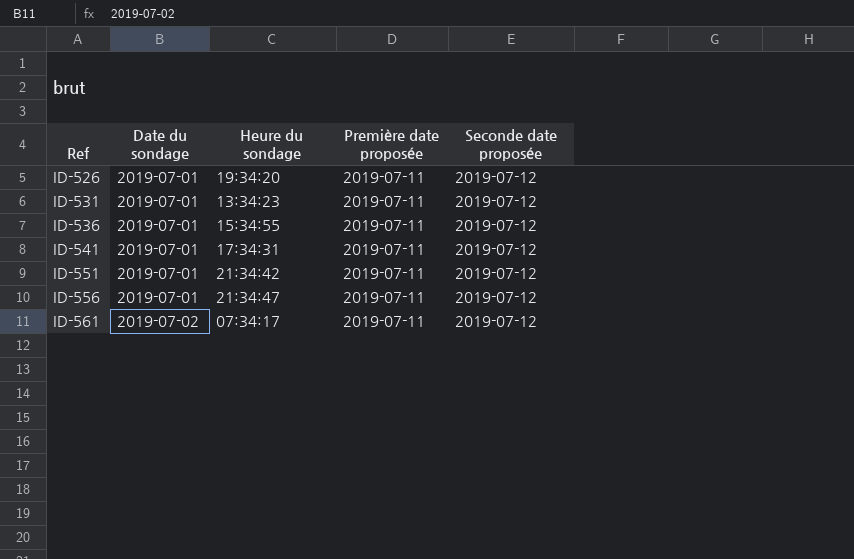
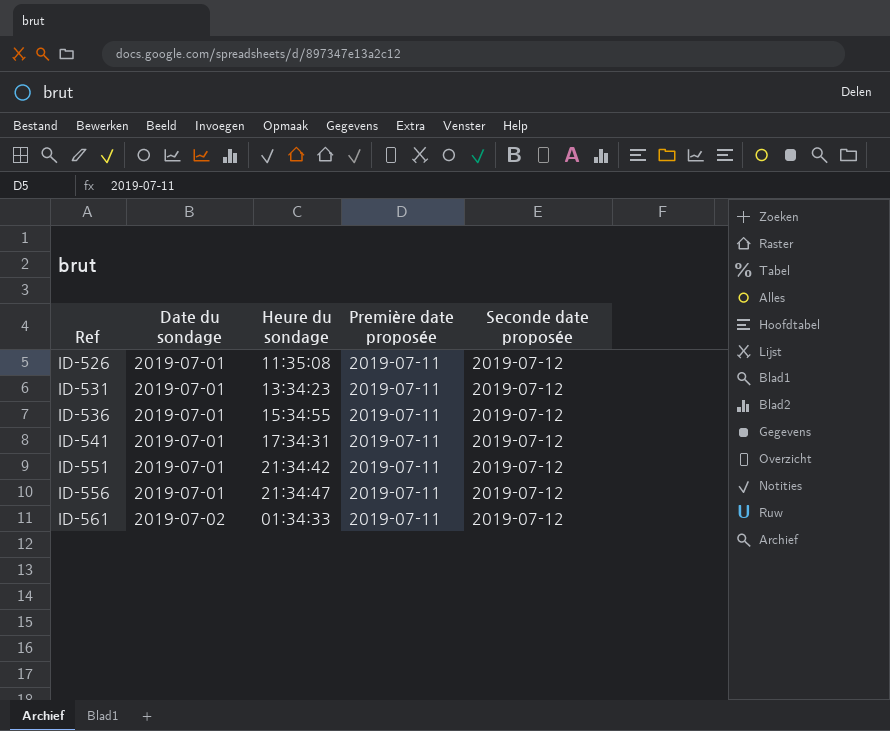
ID-526 | Heure du sondage: 19:34:20 -> 11:35:08
ID-561 | Heure du sondage: 07:34:17 -> 01:34:33

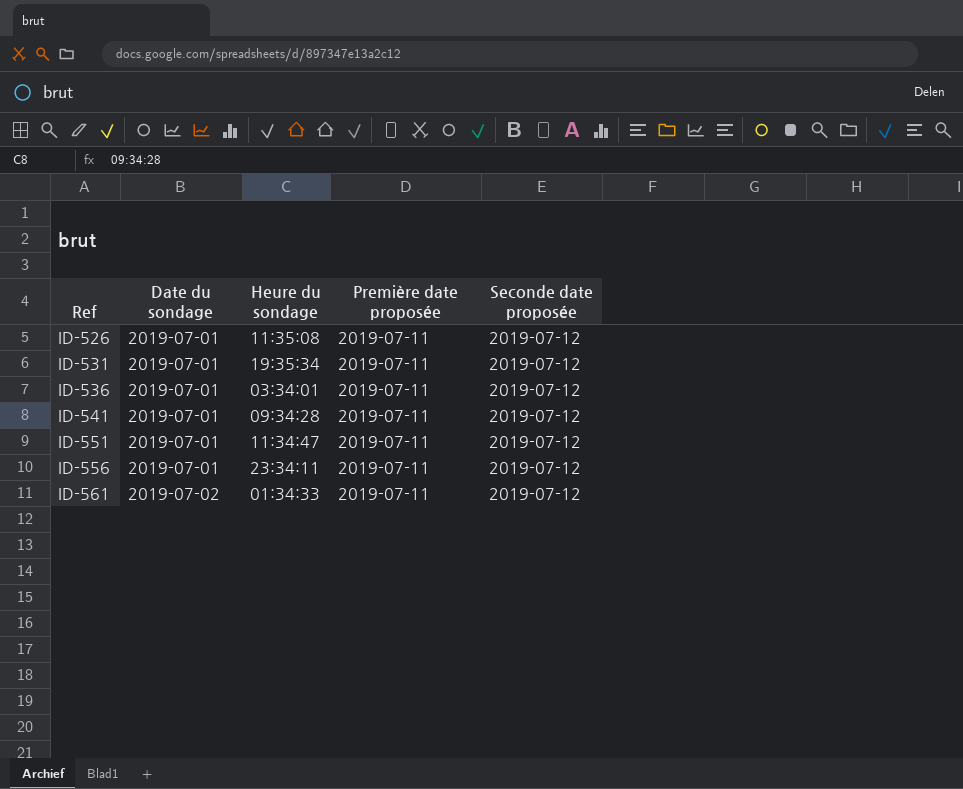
ID-531 | Heure du sondage: 13:34:23 -> 19:35:34
ID-536 | Heure du sondage: 15:34:55 -> 03:34:01
ID-541 | Heure du sondage: 17:34:31 -> 09:34:28
ID-551 | Heure du sondage: 21:34:42 -> 11:34:47
ID-556 | Heure du sondage: 21:34:47 -> 23:34:11

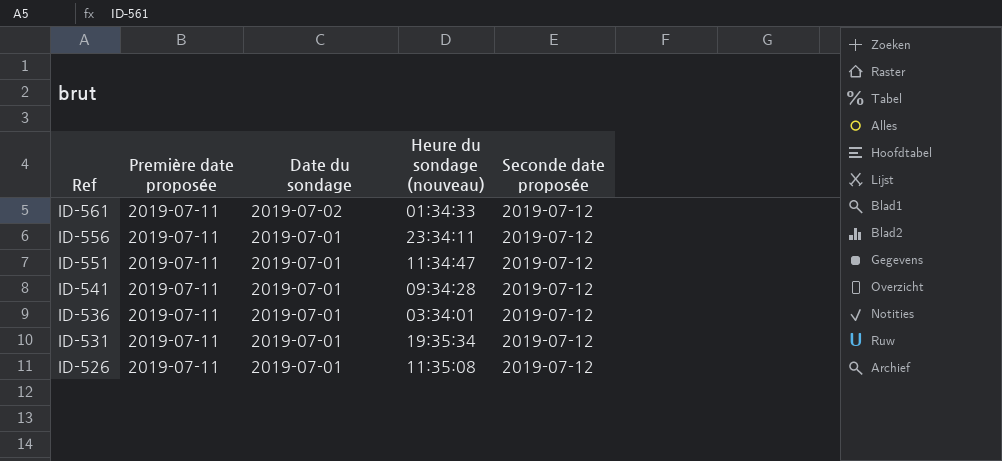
row order: Ref ascending -> Ref descending
column Première date proposée | position: 4 -> 2
column name: Heure du sondage -> Heure du sondage (nouveau)

